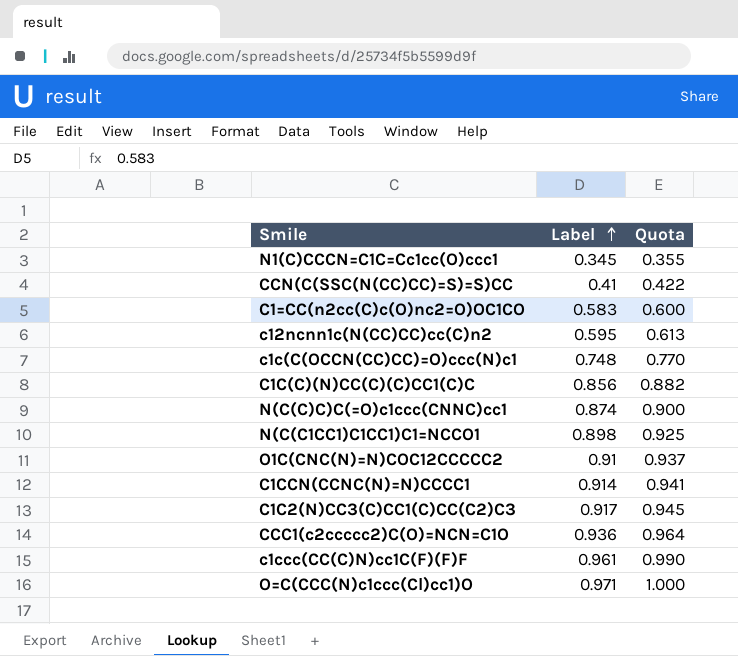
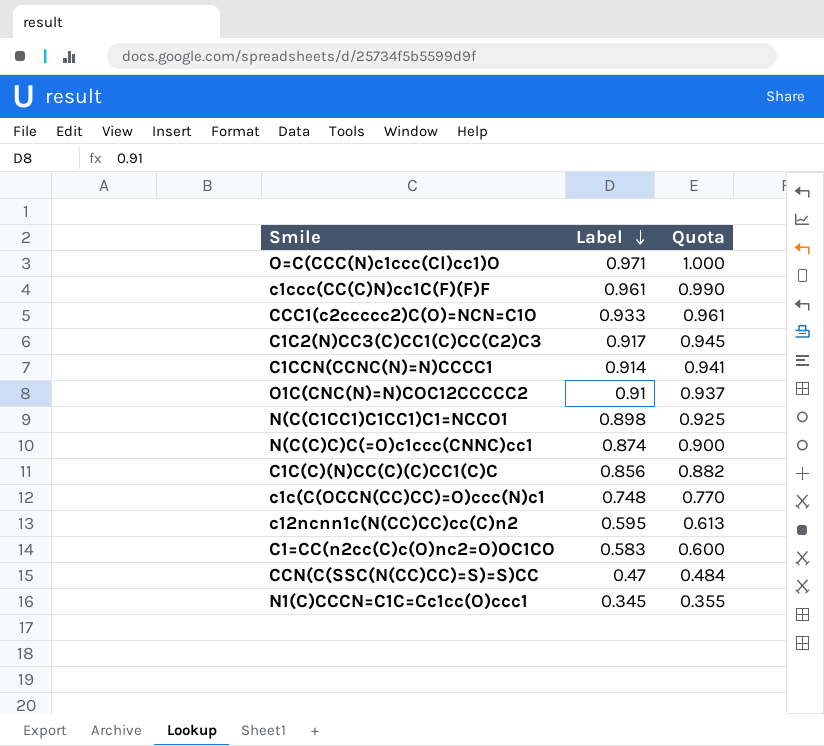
row order: Label ascending -> Label descending
CCC1(c2ccccc2)C(O)=NCN=C1O | Label: 0.936 -> 0.933
CCC1(c2ccccc2)C(O)=NCN=C1O | Quota: 0.964 -> 0.961
CCN(C(SSC(N(CC)CC)=S)=S)CC | Label: 0.41 -> 0.47
CCN(C(SSC(N(CC)CC)=S)=S)CC | Quota: 0.422 -> 0.484

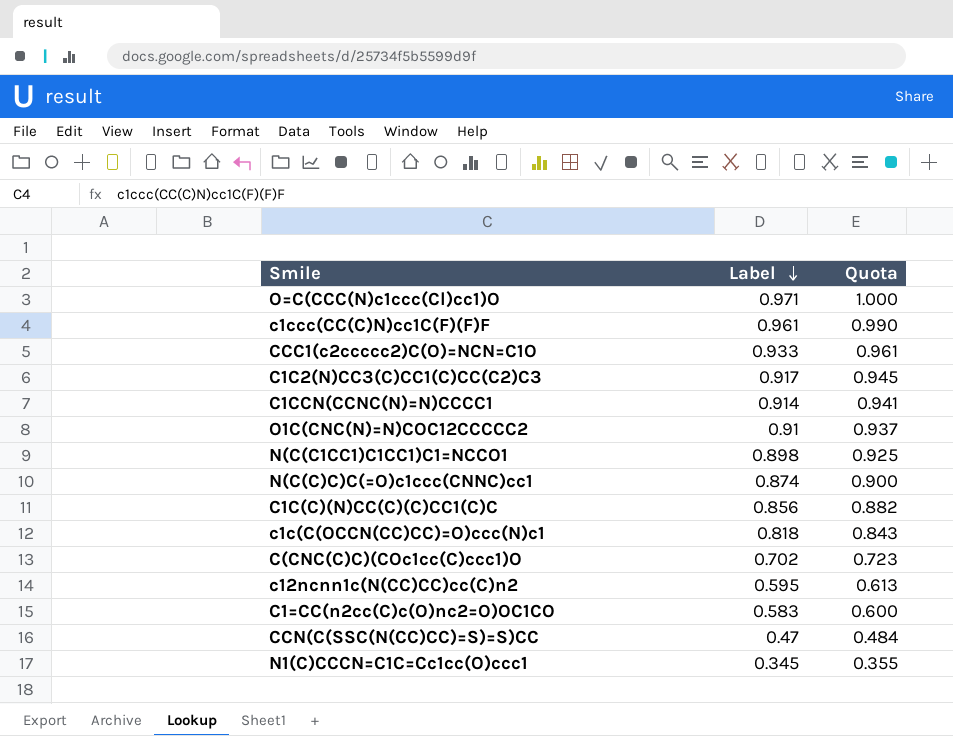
c1c(C(OCCN(CC)CC)=O)ccc(N)c1 | Label: 0.748 -> 0.818
c1c(C(OCCN(CC)CC)=O)ccc(N)c1 | Quota: 0.770 -> 0.843
row C(CNC(C)C)(COc1cc(C)ccc1)O: none -> 0.702 | 0.723

